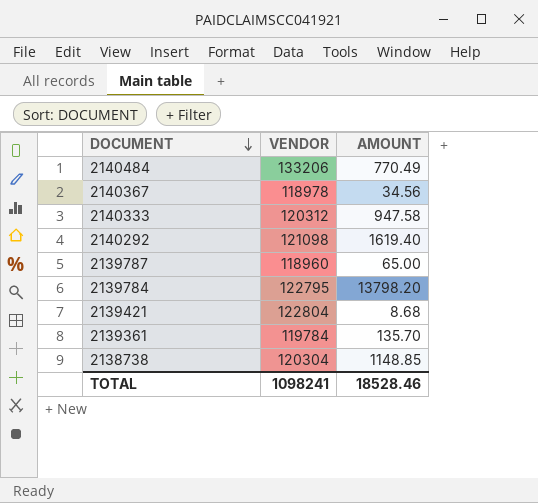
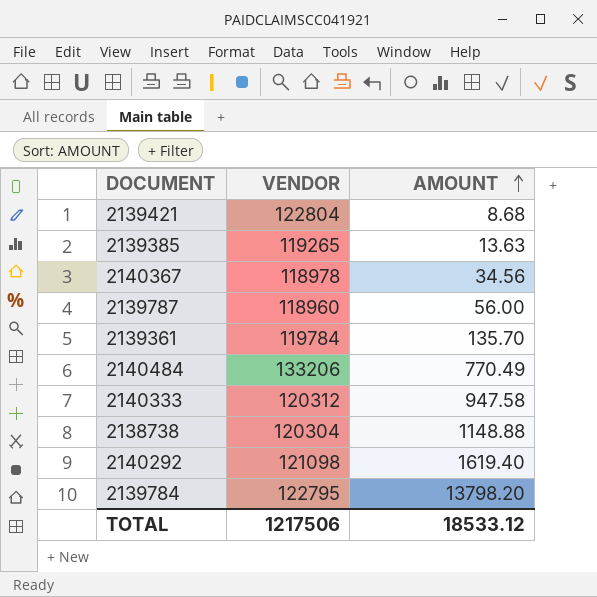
row order: DOCUMENT descending -> AMOUNT ascending
row 2139385: none -> 119265 | 13.63
2139787 | AMOUNT: 65.00 -> 56.00
2138738 | AMOUNT: 1148.85 -> 1148.88
TOTAL | VENDOR: 1098241 -> 1217506
TOTAL | AMOUNT: 18528.46 -> 18533.12

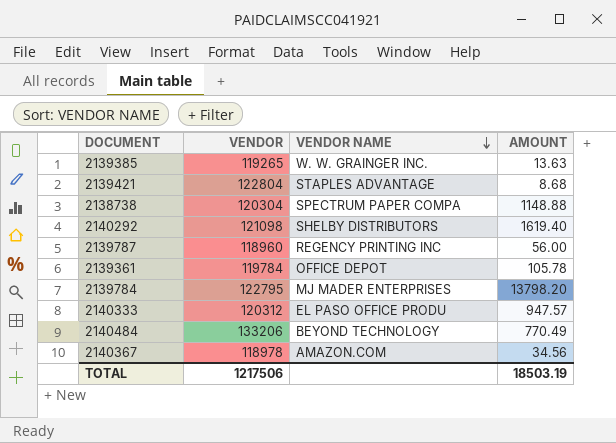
row order: AMOUNT ascending -> VENDOR NAME descending
column VENDOR NAME | position: none -> 3
2139361 | AMOUNT: 135.70 -> 105.78
2140333 | AMOUNT: 947.58 -> 947.57
TOTAL | AMOUNT: 18533.12 -> 18503.19

